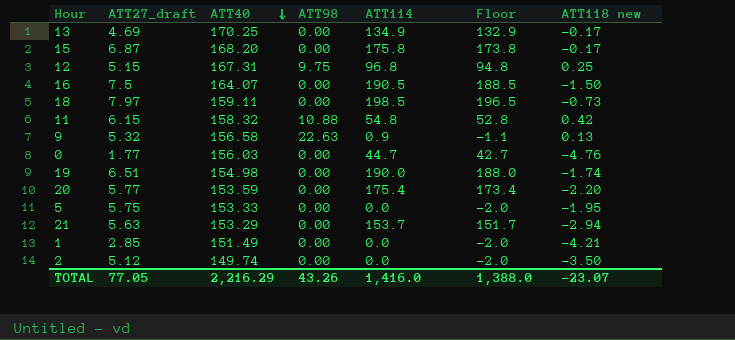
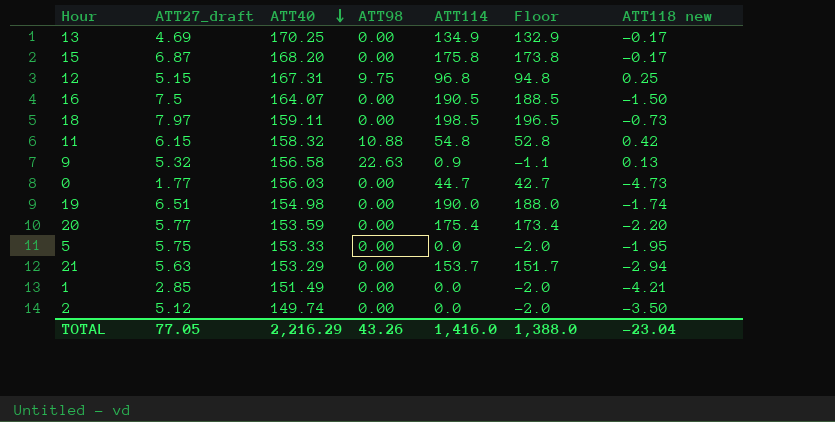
0 | ATT118 new: -4.76 -> -4.73
TOTAL | ATT118 new: -23.07 -> -23.04

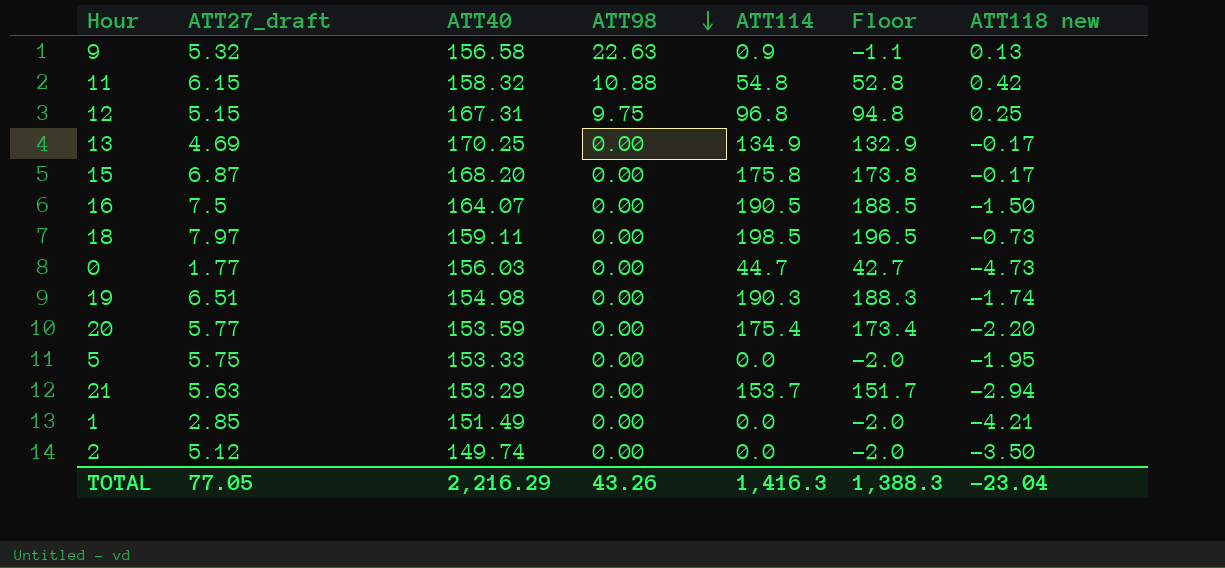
row order: ATT40 descending -> ATT98 descending
19 | ATT114: 190.0 -> 190.3
19 | Floor: 188.0 -> 188.3
TOTAL | ATT114: 1,416.0 -> 1,416.3
TOTAL | Floor: 1,388.0 -> 1,388.3

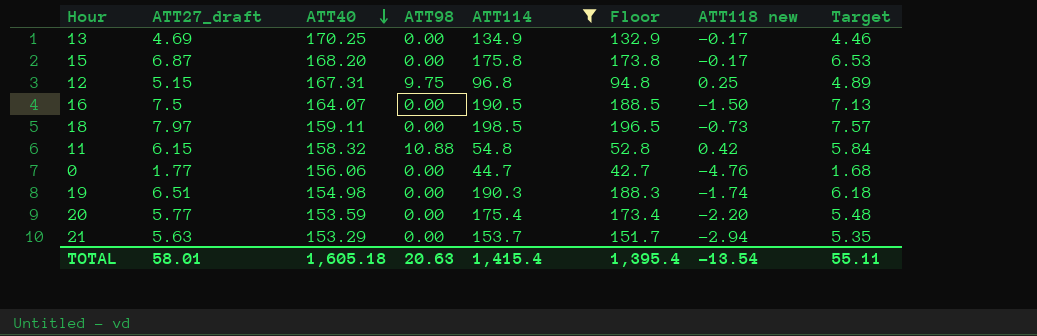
filter: none -> ATT114 >= 44.7
row order: ATT98 descending -> ATT40 descending
column Target | formula: none -> [ATT27_draft] * 0.95
0 | ATT40: 156.03 -> 156.06
0 | ATT118 new: -4.73 -> -4.76
TOTAL | ATT27_draft: 77.05 -> 58.01
TOTAL | ATT40: 2,216.29 -> 1,605.18
TOTAL | ATT98: 43.26 -> 20.63
TOTAL | ATT114: 1,416.3 -> 1,415.4
TOTAL | Floor: 1,388.3 -> 1,395.4
TOTAL | ATT118 new: -23.04 -> -13.54

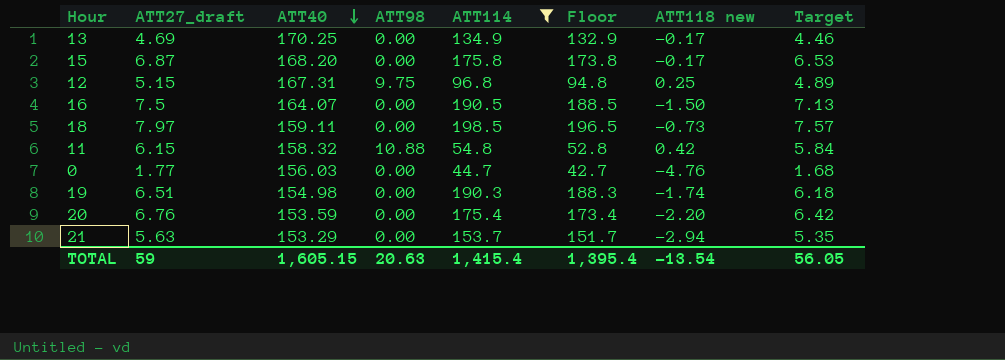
0 | ATT40: 156.06 -> 156.03
20 | ATT27_draft: 5.77 -> 6.76
20 | Target: 5.48 -> 6.42
TOTAL | ATT27_draft: 58.01 -> 59
TOTAL | ATT40: 1,605.18 -> 1,605.15
TOTAL | Target: 55.11 -> 56.05

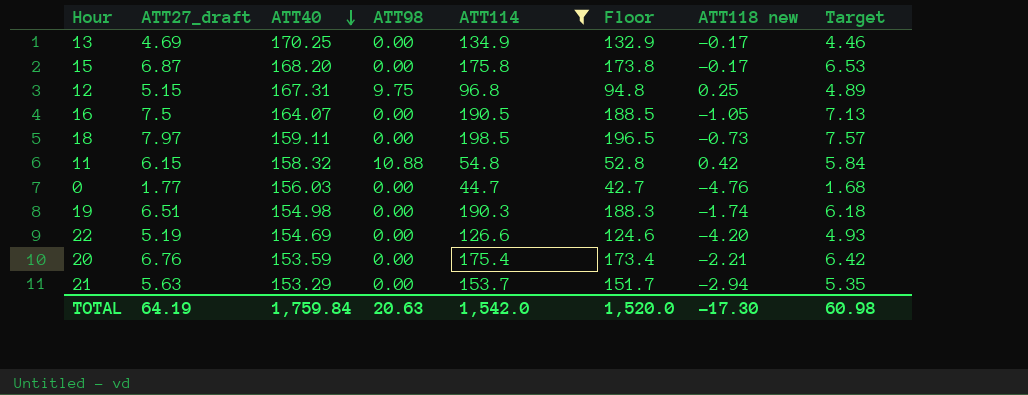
16 | ATT118 new: -1.50 -> -1.05
row 22: none -> 5.19 | 154.69 | 0.00 | 126.6 | 124.6 | -4.20 | 4.93
20 | ATT118 new: -2.20 -> -2.21
TOTAL | ATT27_draft: 59 -> 64.19
TOTAL | ATT40: 1,605.15 -> 1,759.84
TOTAL | ATT114: 1,415.4 -> 1,542.0
TOTAL | Floor: 1,395.4 -> 1,520.0
TOTAL | ATT118 new: -13.54 -> -17.30
TOTAL | Target: 56.05 -> 60.98

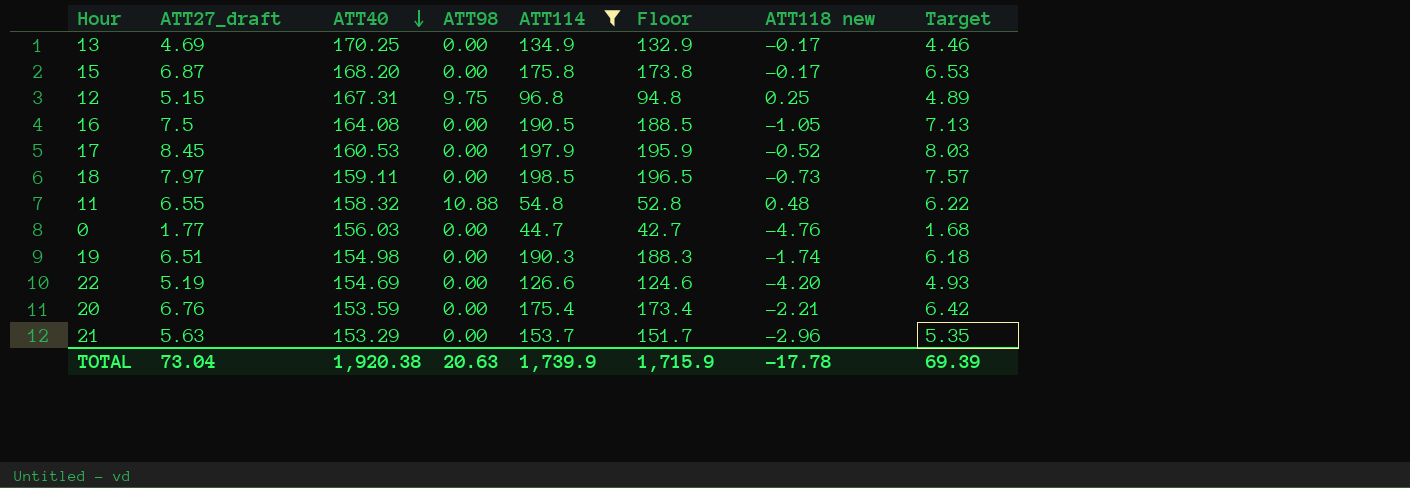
16 | ATT40: 164.07 -> 164.08
row 17: none -> 8.45 | 160.53 | 0.00 | 197.9 | 195.9 | -0.52 | 8.03
11 | ATT27_draft: 6.15 -> 6.55
11 | ATT118 new: 0.42 -> 0.48
11 | Target: 5.84 -> 6.22
21 | ATT118 new: -2.94 -> -2.96
TOTAL | ATT27_draft: 64.19 -> 73.04
TOTAL | ATT40: 1,759.84 -> 1,920.38
TOTAL | ATT114: 1,542.0 -> 1,739.9
TOTAL | Floor: 1,520.0 -> 1,715.9
TOTAL | ATT118 new: -17.30 -> -17.78
TOTAL | Target: 60.98 -> 69.39

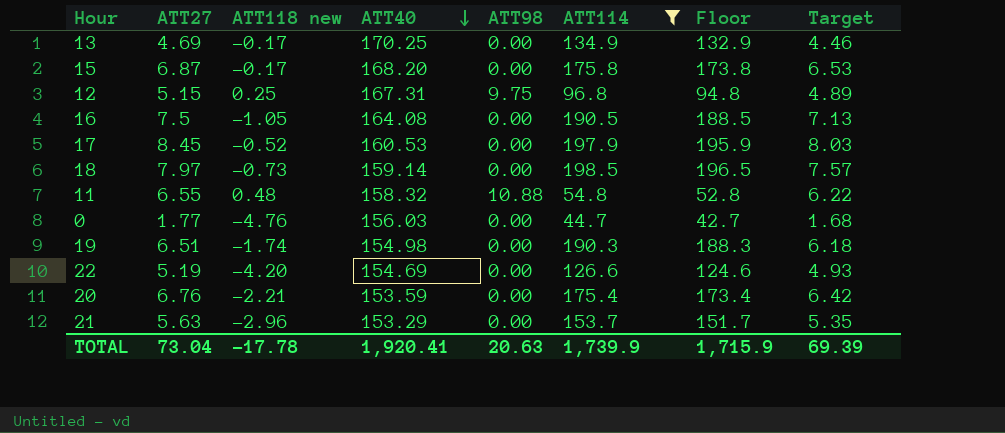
column name: ATT27_draft -> ATT27
column ATT118 new | position: 7 -> 3
18 | ATT40: 159.11 -> 159.14
TOTAL | ATT40: 1,920.38 -> 1,920.41

